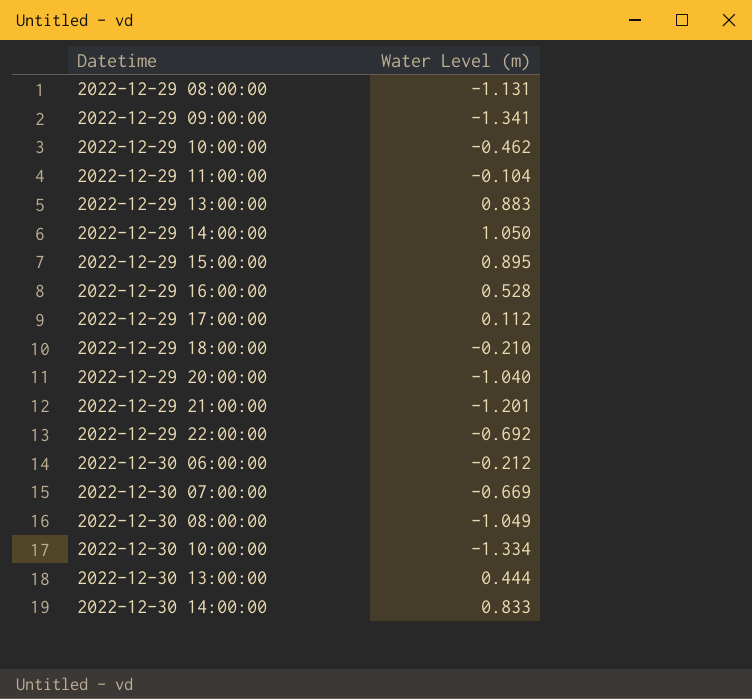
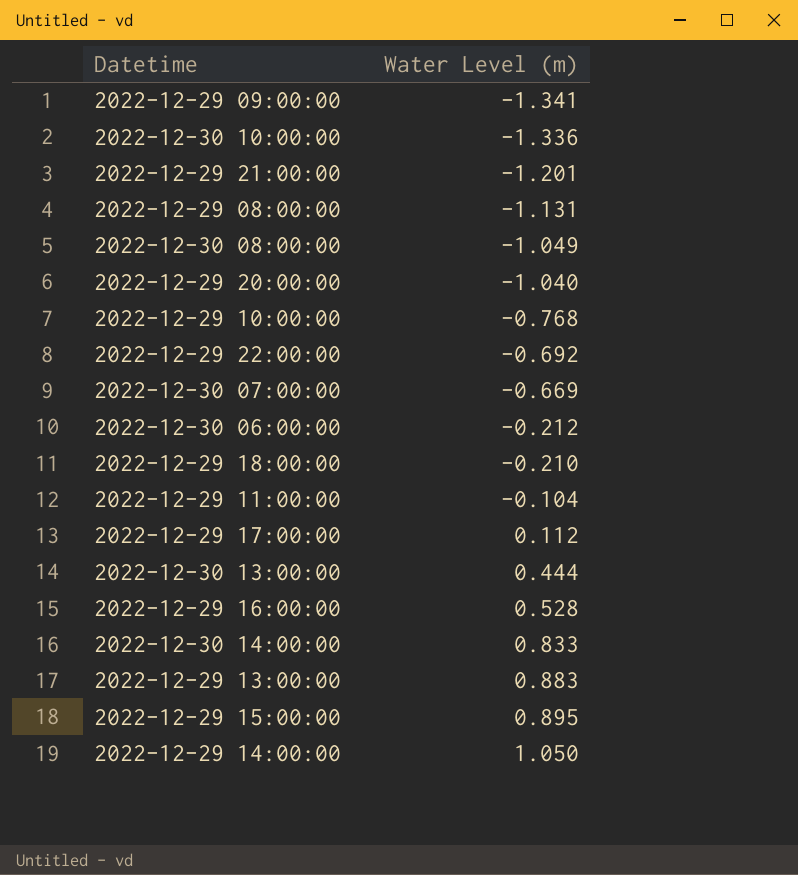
row order: Datetime ascending -> Water Level (m) ascending
2022-12-30 10:00:00 | Water Level (m): -1.334 -> -1.336
2022-12-29 10:00:00 | Water Level (m): -0.462 -> -0.768

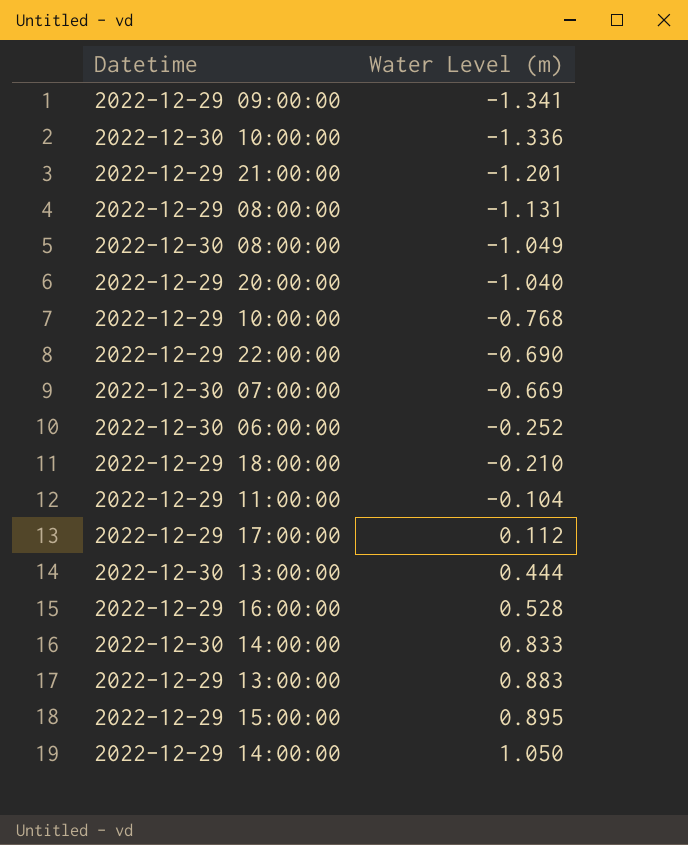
2022-12-29 22:00:00 | Water Level (m): -0.692 -> -0.690
2022-12-30 06:00:00 | Water Level (m): -0.212 -> -0.252

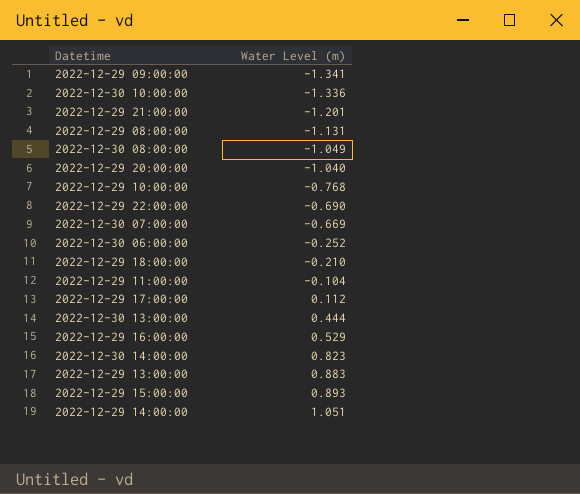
2022-12-29 16:00:00 | Water Level (m): 0.528 -> 0.529
2022-12-30 14:00:00 | Water Level (m): 0.833 -> 0.823
2022-12-29 15:00:00 | Water Level (m): 0.895 -> 0.893
2022-12-29 14:00:00 | Water Level (m): 1.050 -> 1.051

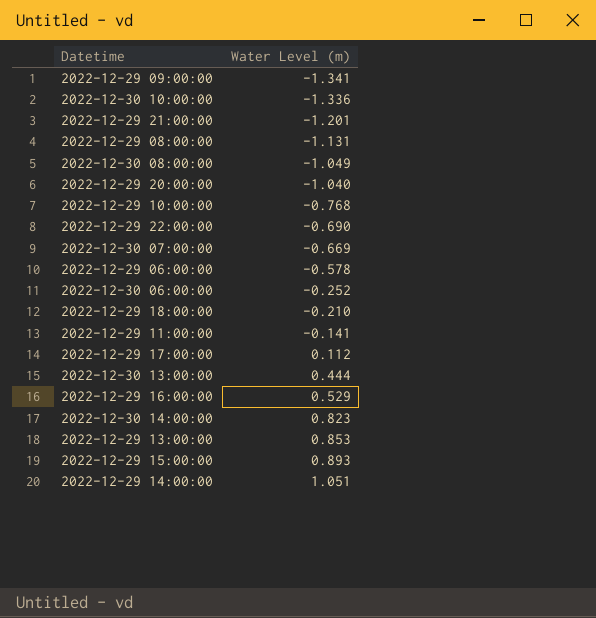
row 2022-12-29 06:00:00: none -> -0.578
2022-12-29 11:00:00 | Water Level (m): -0.104 -> -0.141
2022-12-29 13:00:00 | Water Level (m): 0.883 -> 0.853

